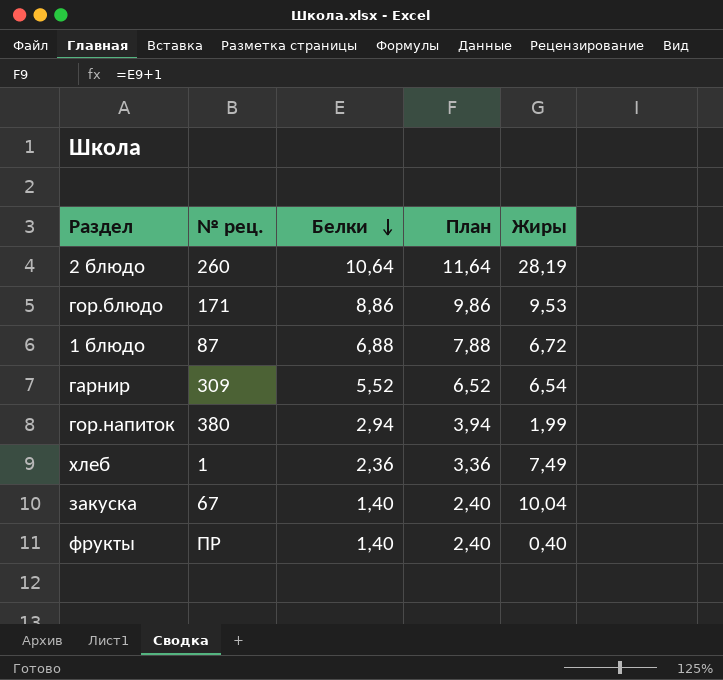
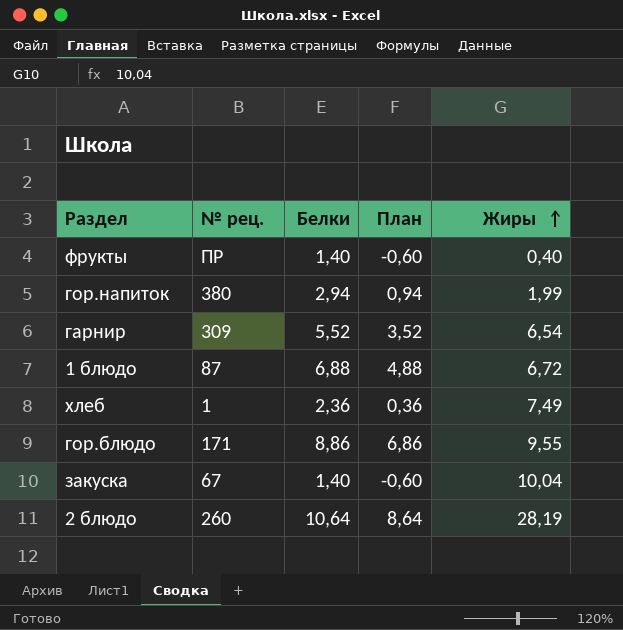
row order: Белки descending -> Жиры ascending
column План | formula: [Белки] + 1 -> [Белки] - 2
гор.блюдо | Жиры: 9,53 -> 9,55

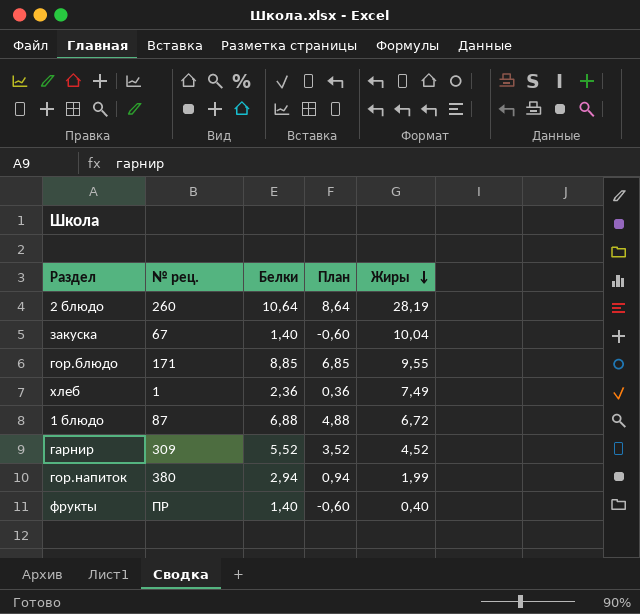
row order: Жиры ascending -> Жиры descending
гор.блюдо | Белки: 8,86 -> 8,85
гор.блюдо | План: 6,86 -> 6,85
гарнир | Жиры: 6,54 -> 4,52

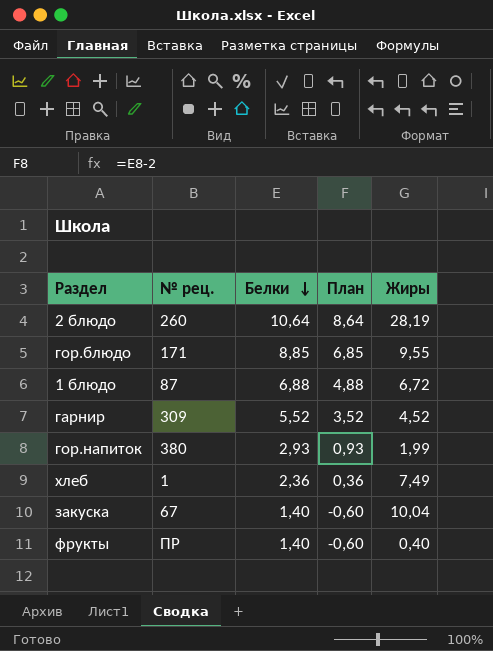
row order: Жиры descending -> Белки descending
гор.напиток | Белки: 2,94 -> 2,93
гор.напиток | План: 0,94 -> 0,93

